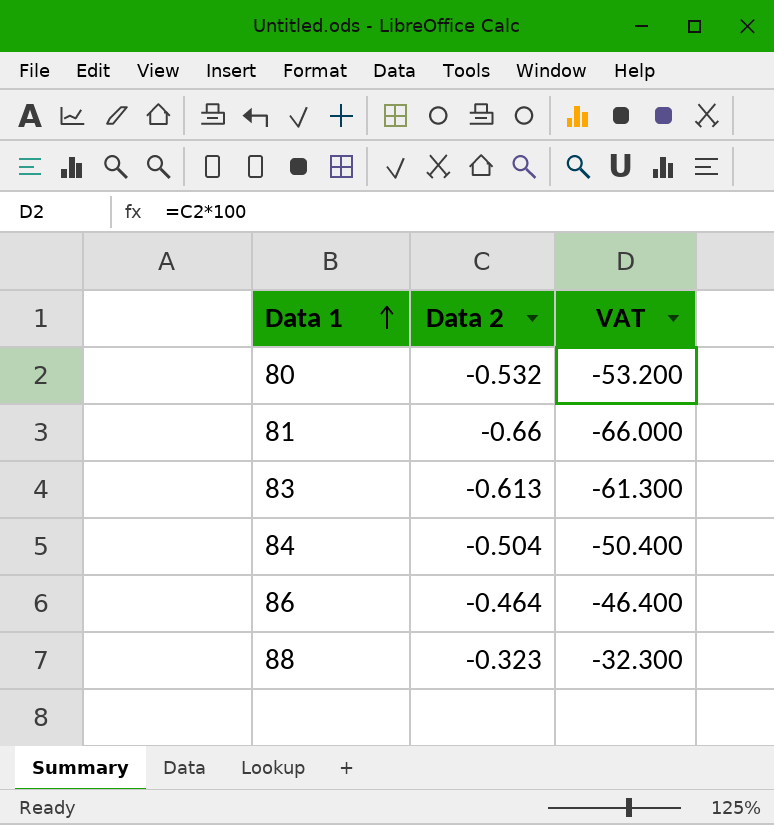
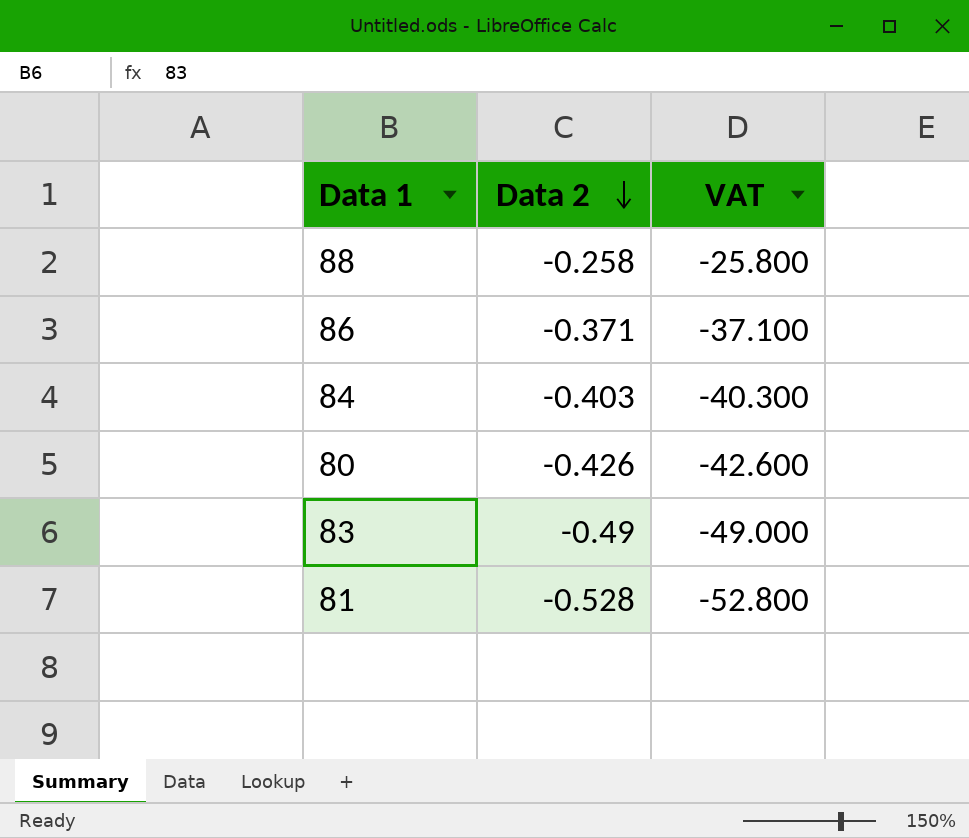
row order: Data 1 ascending -> Data 2 descending
88 | Data 2: -0.323 -> -0.258
88 | VAT: -32.300 -> -25.800
86 | Data 2: -0.464 -> -0.371
86 | VAT: -46.400 -> -37.100
84 | Data 2: -0.504 -> -0.403
84 | VAT: -50.400 -> -40.300
80 | Data 2: -0.532 -> -0.426
80 | VAT: -53.200 -> -42.600
83 | Data 2: -0.613 -> -0.49
83 | VAT: -61.300 -> -49.000
81 | Data 2: -0.66 -> -0.528
81 | VAT: -66.000 -> -52.800

